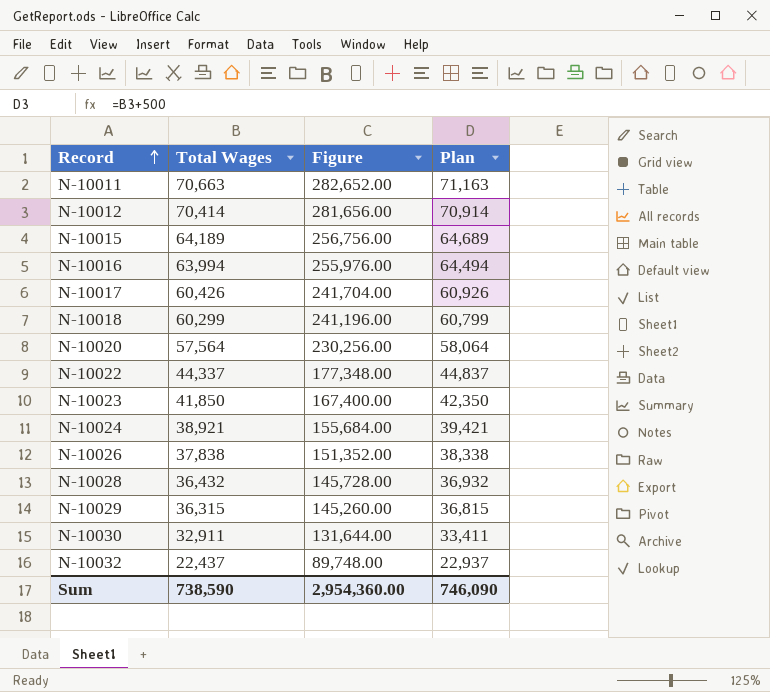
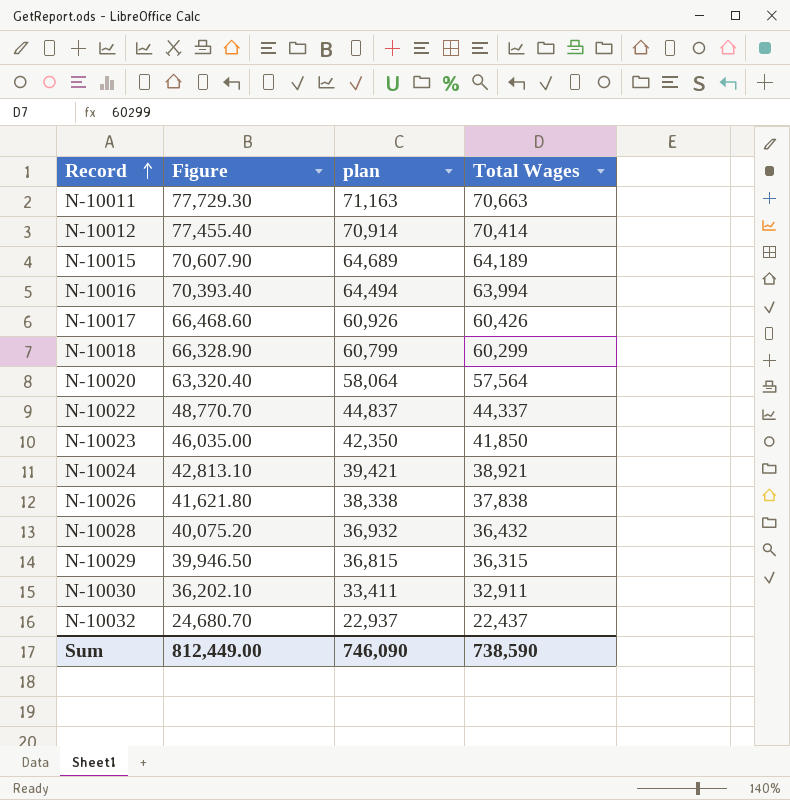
column Figure | formula: [Total Wages] * 4 -> [Total Wages] * 1.1
column name: Plan -> plan
column Total Wages | position: 2 -> 4
Sum | Figure: 2,954,360.00 -> 812,449.00

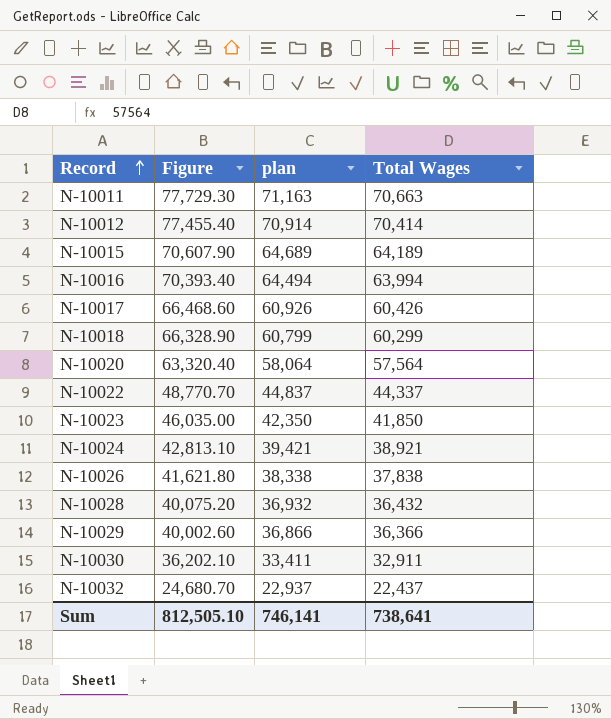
N-10029 | Figure: 39,946.50 -> 40,002.60
N-10029 | plan: 36,815 -> 36,866
N-10029 | Total Wages: 36,315 -> 36,366
Sum | Figure: 812,449.00 -> 812,505.10
Sum | plan: 746,090 -> 746,141
Sum | Total Wages: 738,590 -> 738,641

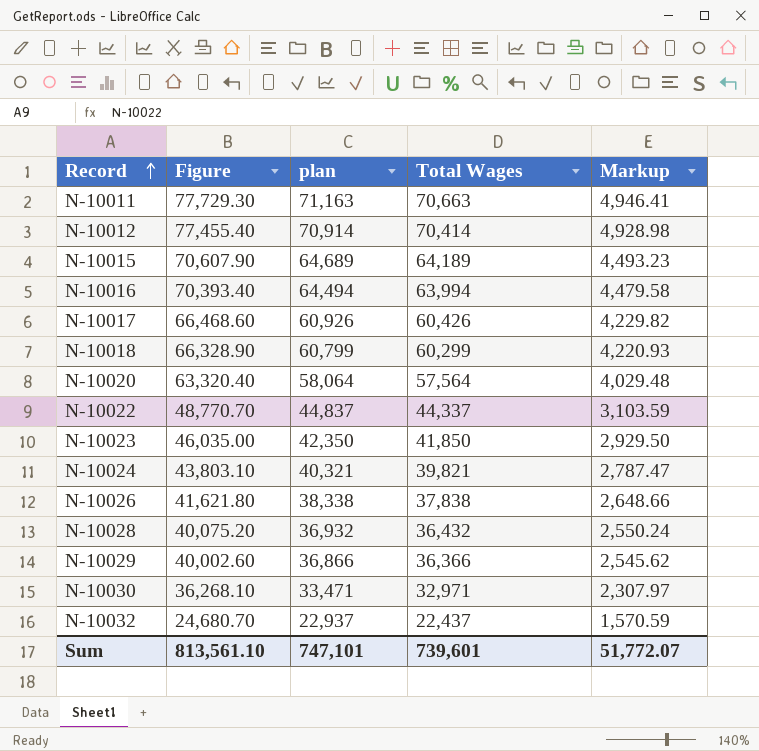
column Markup | formula: none -> [Total Wages] * 0.07
N-10024 | Figure: 42,813.10 -> 43,803.10
N-10024 | plan: 39,421 -> 40,321
N-10024 | Total Wages: 38,921 -> 39,821
N-10030 | Figure: 36,202.10 -> 36,268.10
N-10030 | plan: 33,411 -> 33,471
N-10030 | Total Wages: 32,911 -> 32,971
Sum | Figure: 812,505.10 -> 813,561.10
Sum | plan: 746,141 -> 747,101
Sum | Total Wages: 738,641 -> 739,601

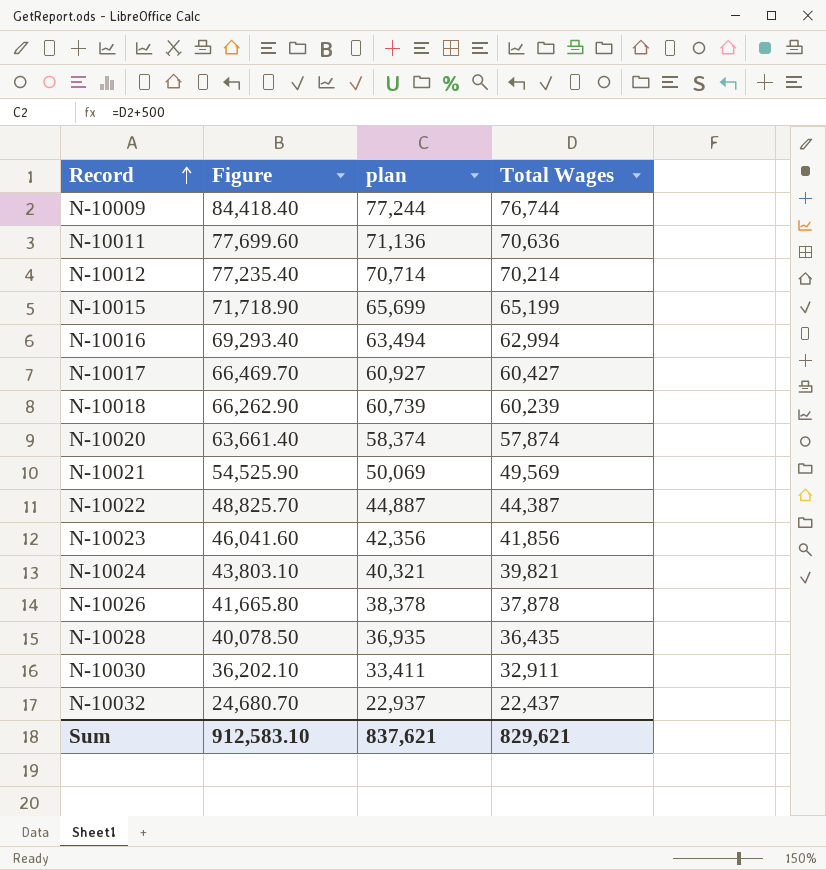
column Markup | formula: [Total Wages] * 0.07 -> none
row N-10029: 40,002.60 | 36,866 | 36,366 | 2,545.62 -> none
row N-10009: none -> 84,418.40 | 77,244 | 76,744
N-10011 | Figure: 77,729.30 -> 77,699.60
N-10011 | plan: 71,163 -> 71,136
N-10011 | Total Wages: 70,663 -> 70,636
N-10012 | Figure: 77,455.40 -> 77,235.40
N-10012 | plan: 70,914 -> 70,714
N-10012 | Total Wages: 70,414 -> 70,214
N-10015 | Figure: 70,607.90 -> 71,718.90
N-10015 | plan: 64,689 -> 65,699
N-10015 | Total Wages: 64,189 -> 65,199
N-10016 | Figure: 70,393.40 -> 69,293.40
N-10016 | plan: 64,494 -> 63,494
N-10016 | Total Wages: 63,994 -> 62,994
N-10017 | Figure: 66,468.60 -> 66,469.70
N-10017 | plan: 60,926 -> 60,927
N-10017 | Total Wages: 60,426 -> 60,427
N-10018 | Figure: 66,328.90 -> 66,262.90
N-10018 | plan: 60,799 -> 60,739
N-10018 | Total Wages: 60,299 -> 60,239
N-10020 | Figure: 63,320.40 -> 63,661.40
N-10020 | plan: 58,064 -> 58,374
N-10020 | Total Wages: 57,564 -> 57,874
row N-10021: none -> 54,525.90 | 50,069 | 49,569
N-10022 | Figure: 48,770.70 -> 48,825.70
N-10022 | plan: 44,837 -> 44,887
N-10022 | Total Wages: 44,337 -> 44,387
N-10023 | Figure: 46,035.00 -> 46,041.60
N-10023 | plan: 42,350 -> 42,356
N-10023 | Total Wages: 41,850 -> 41,856
N-10026 | Figure: 41,621.80 -> 41,665.80
N-10026 | plan: 38,338 -> 38,378
N-10026 | Total Wages: 37,838 -> 37,878
N-10028 | Figure: 40,075.20 -> 40,078.50
N-10028 | plan: 36,932 -> 36,935
N-10028 | Total Wages: 36,432 -> 36,435
N-10030 | Figure: 36,268.10 -> 36,202.10
N-10030 | plan: 33,471 -> 33,411
N-10030 | Total Wages: 32,971 -> 32,911
Sum | Figure: 813,561.10 -> 912,583.10
Sum | plan: 747,101 -> 837,621
Sum | Total Wages: 739,601 -> 829,621

